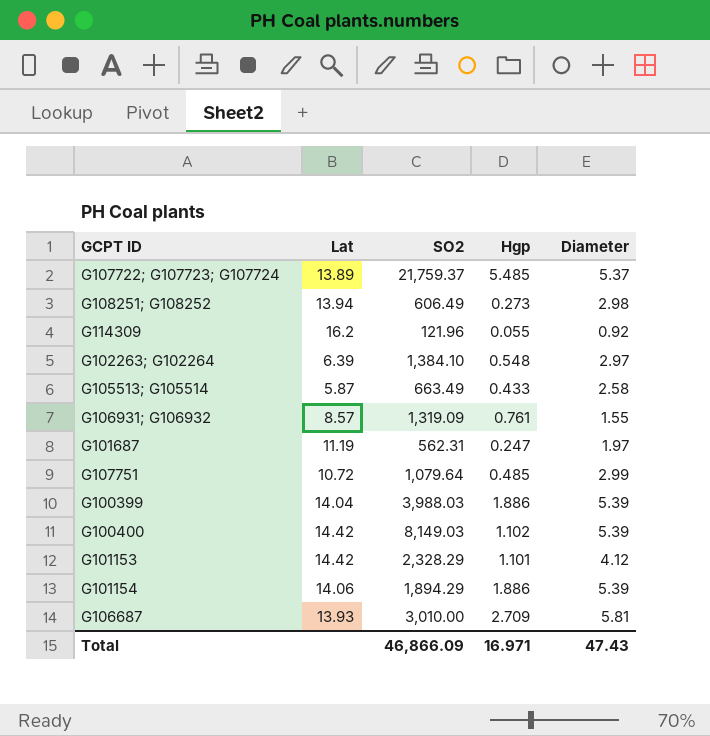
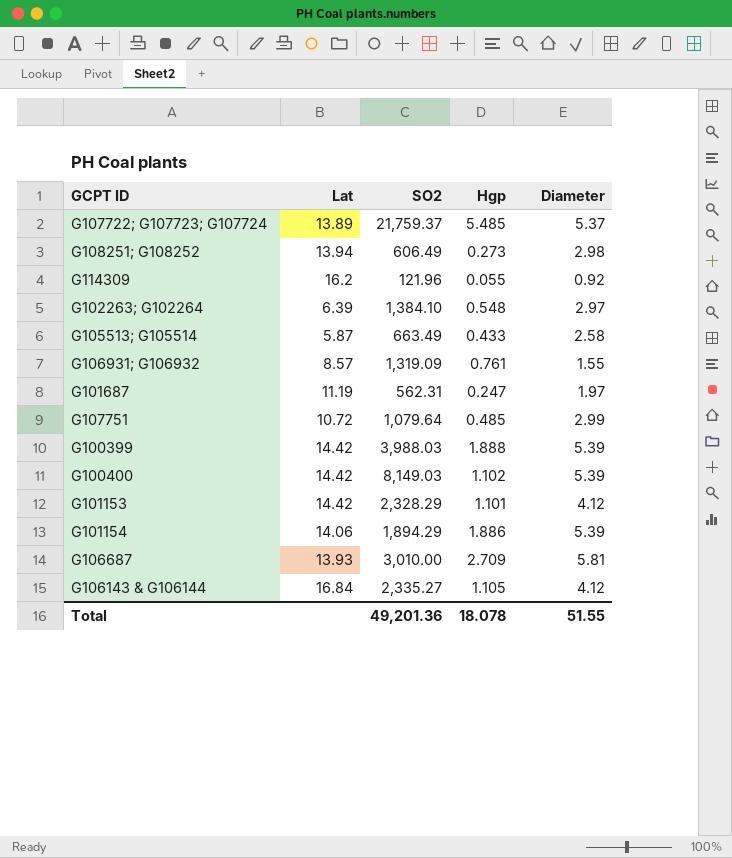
G100399 | Lat: 14.04 -> 14.42
G100399 | Hgp: 1.886 -> 1.888
row G106143 & G106144: none -> 16.84 | 2,335.27 | 1.105 | 4.12
Total | SO2: 46,866.09 -> 49,201.36
Total | Hgp: 16.971 -> 18.078
Total | Diameter: 47.43 -> 51.55

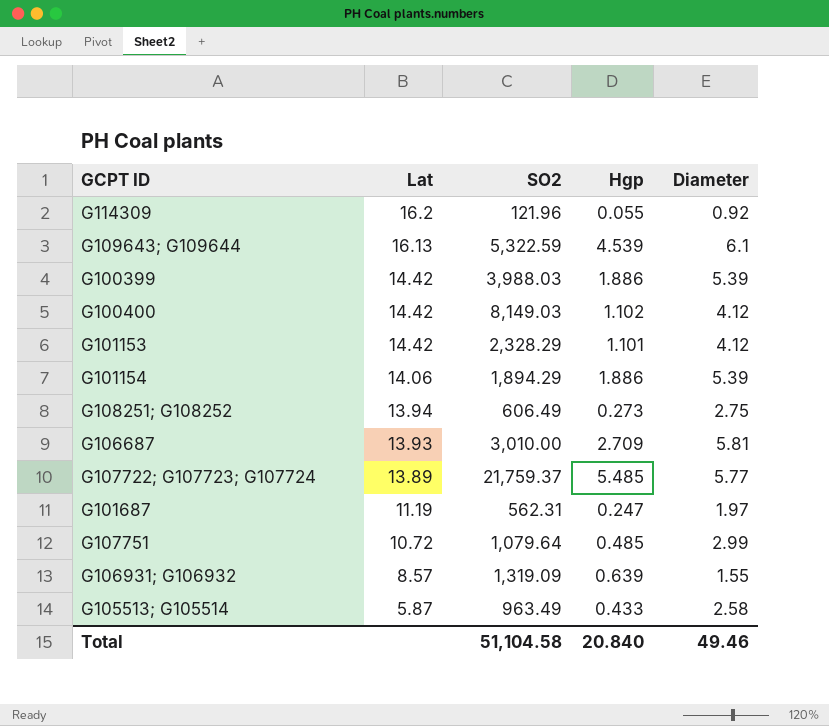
row order: none -> Lat descending
row G102263; G102264: 6.39 | 1,384.10 | 0.548 | 2.97 -> none
row G106143 & G106144: 16.84 | 2,335.27 | 1.105 | 4.12 -> none
row G109643; G109644: none -> 16.13 | 5,322.59 | 4.539 | 6.1
G100399 | Hgp: 1.888 -> 1.886
G100400 | Diameter: 5.39 -> 4.12
G108251; G108252 | Diameter: 2.98 -> 2.75
G107722; G107723; G107724 | Diameter: 5.37 -> 5.77
G106931; G106932 | Hgp: 0.761 -> 0.639
G105513; G105514 | SO2: 663.49 -> 963.49
Total | SO2: 49,201.36 -> 51,104.58
Total | Hgp: 18.078 -> 20.840
Total | Diameter: 51.55 -> 49.46

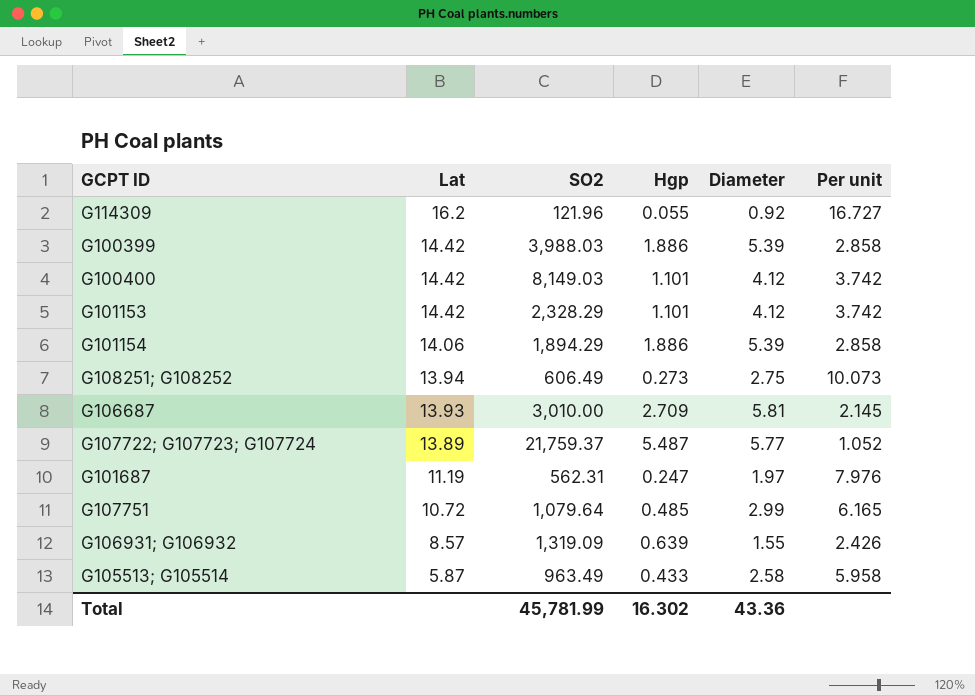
column Per unit | formula: none -> [Diameter] / [Hgp]
row G109643; G109644: 16.13 | 5,322.59 | 4.539 | 6.1 -> none
G100400 | Hgp: 1.102 -> 1.101
G107722; G107723; G107724 | Hgp: 5.485 -> 5.487
Total | SO2: 51,104.58 -> 45,781.99
Total | Hgp: 20.840 -> 16.302
Total | Diameter: 49.46 -> 43.36

